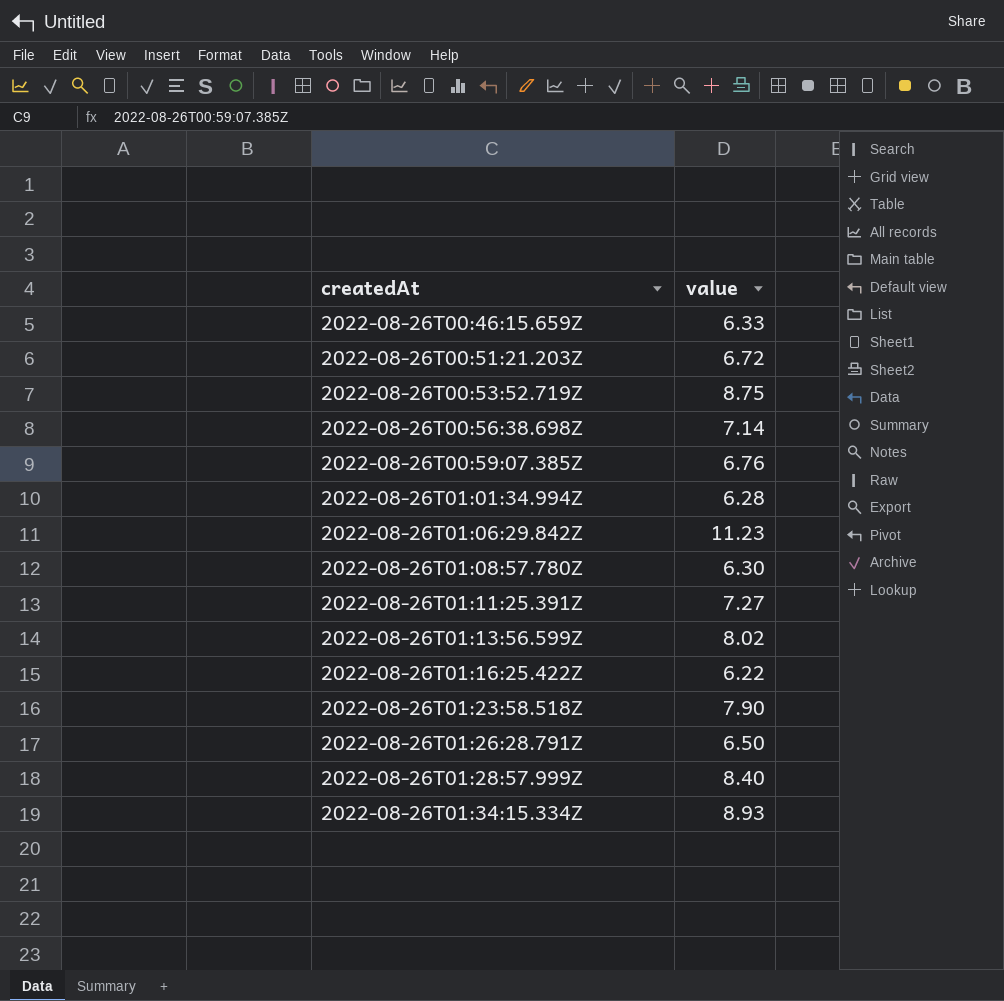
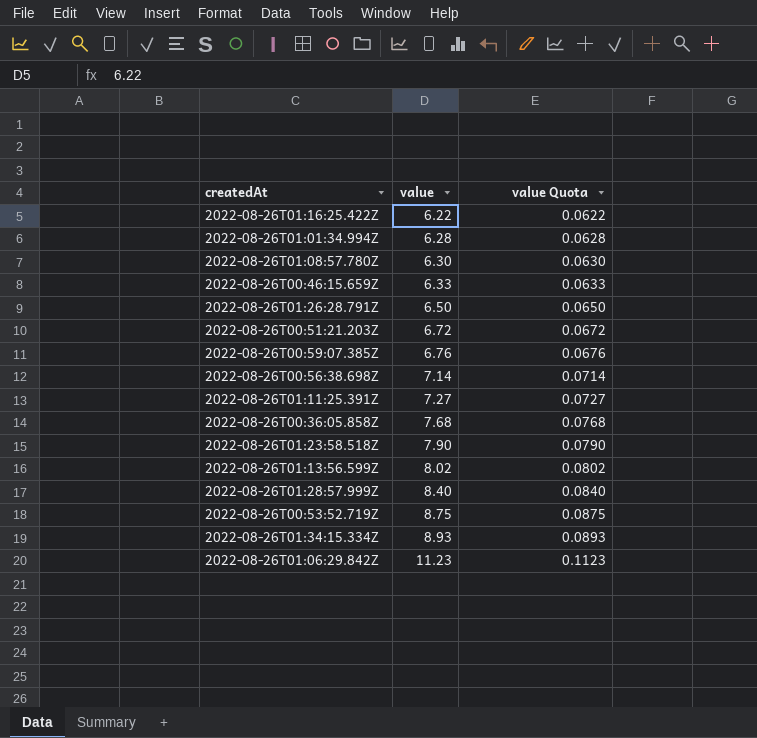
row order: createdAt ascending -> value ascending
column value Quota | formula: none -> [value] * 0.01
row 2022-08-26T00:36:05.858Z: none -> 7.68 | 0.0768

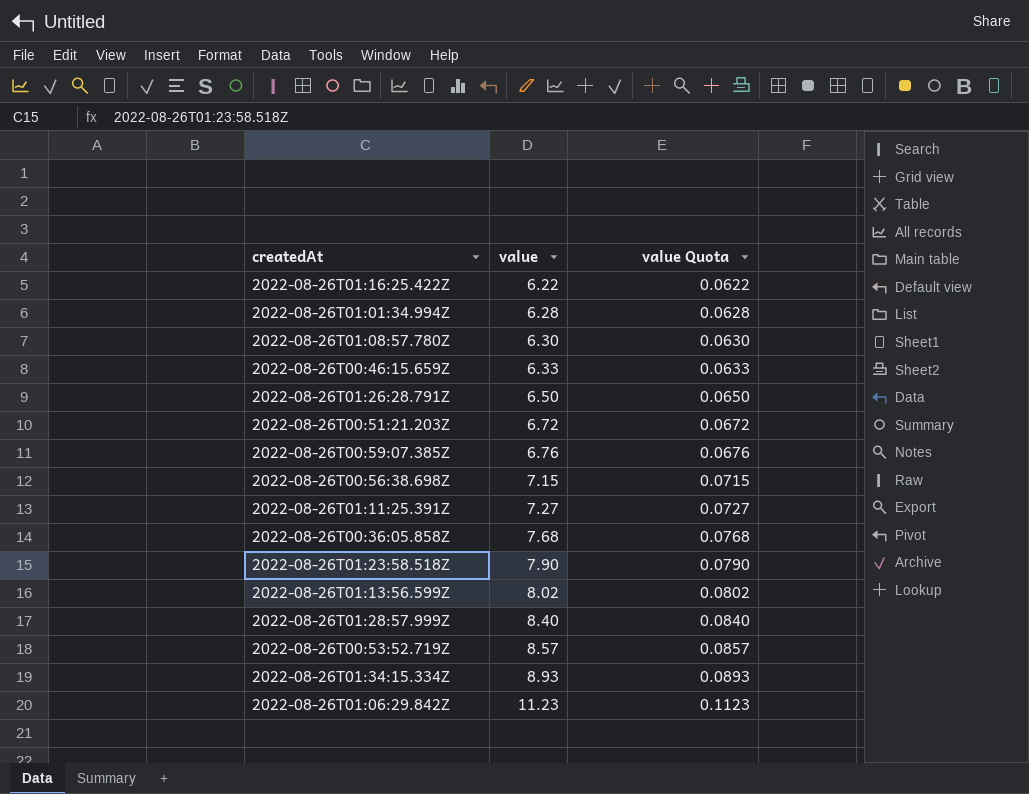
2022-08-26T00:56:38.698Z | value: 7.14 -> 7.15
2022-08-26T00:56:38.698Z | value Quota: 0.0714 -> 0.0715
2022-08-26T00:53:52.719Z | value: 8.75 -> 8.57
2022-08-26T00:53:52.719Z | value Quota: 0.0875 -> 0.0857

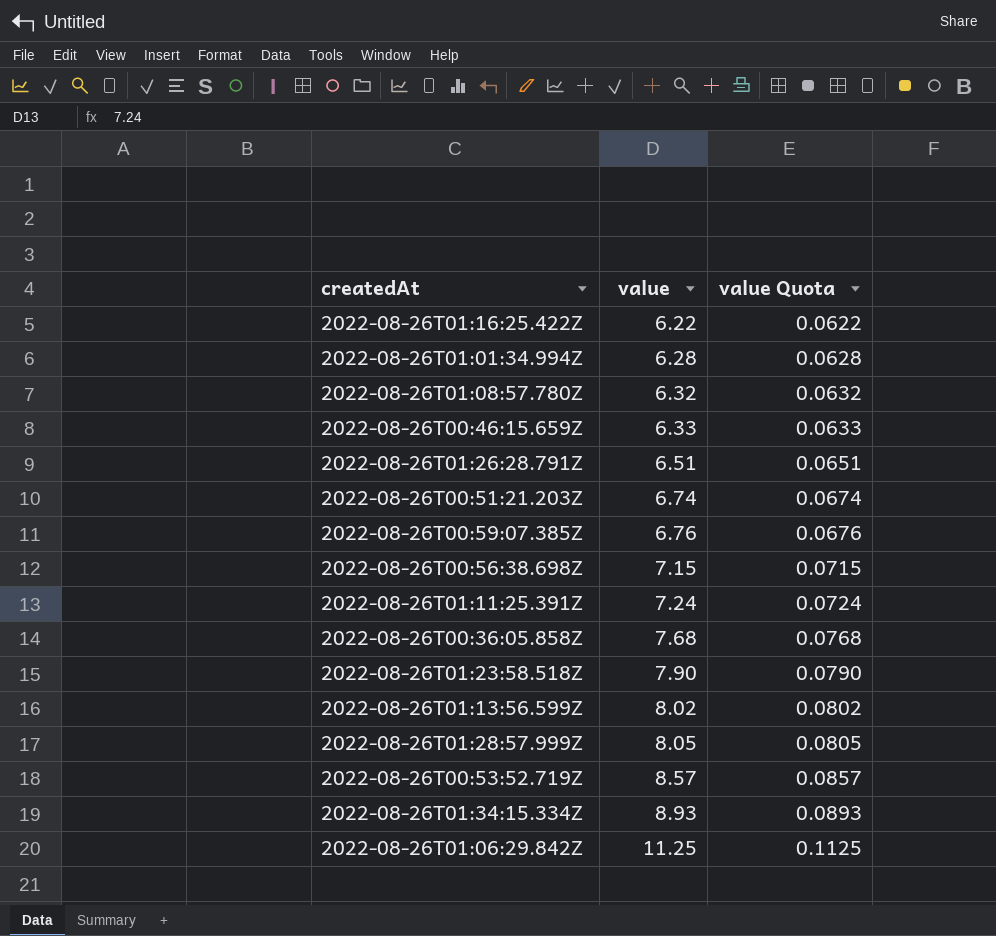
2022-08-26T01:08:57.780Z | value: 6.30 -> 6.32
2022-08-26T01:08:57.780Z | value Quota: 0.0630 -> 0.0632
2022-08-26T01:26:28.791Z | value: 6.50 -> 6.51
2022-08-26T01:26:28.791Z | value Quota: 0.0650 -> 0.0651
2022-08-26T00:51:21.203Z | value: 6.72 -> 6.74
2022-08-26T00:51:21.203Z | value Quota: 0.0672 -> 0.0674
2022-08-26T01:11:25.391Z | value: 7.27 -> 7.24
2022-08-26T01:11:25.391Z | value Quota: 0.0727 -> 0.0724
2022-08-26T01:28:57.999Z | value: 8.40 -> 8.05
2022-08-26T01:28:57.999Z | value Quota: 0.0840 -> 0.0805
2022-08-26T01:06:29.842Z | value: 11.23 -> 11.25
2022-08-26T01:06:29.842Z | value Quota: 0.1123 -> 0.1125

